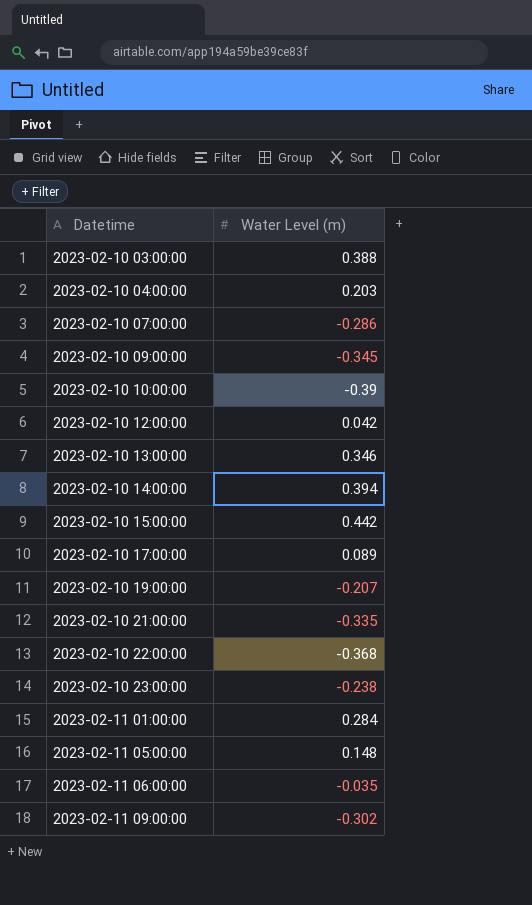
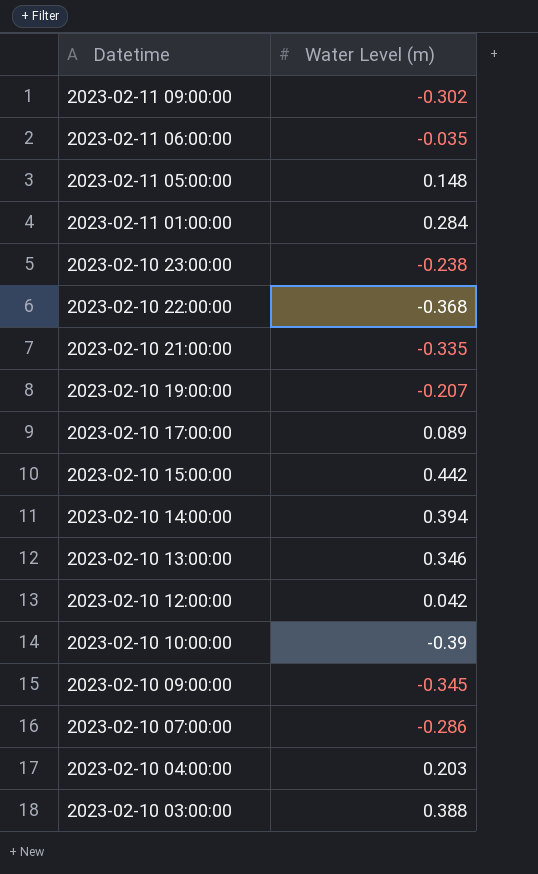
row order: Datetime ascending -> Datetime descending

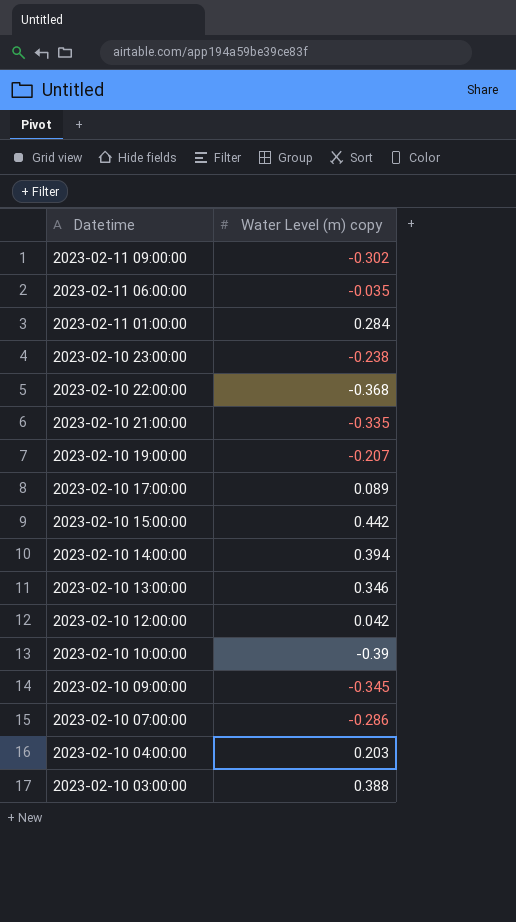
column name: Water Level (m) -> Water Level (m) copy
row 2023-02-11 05:00:00: 0.148 -> none

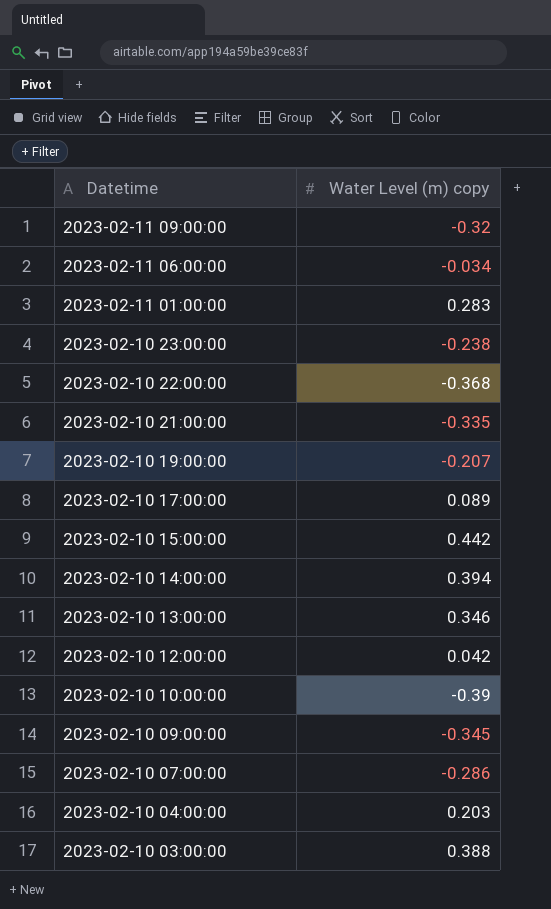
2023-02-11 09:00:00 | Water Level (m) copy: -0.302 -> -0.32
2023-02-11 06:00:00 | Water Level (m) copy: -0.035 -> -0.034
2023-02-11 01:00:00 | Water Level (m) copy: 0.284 -> 0.283

